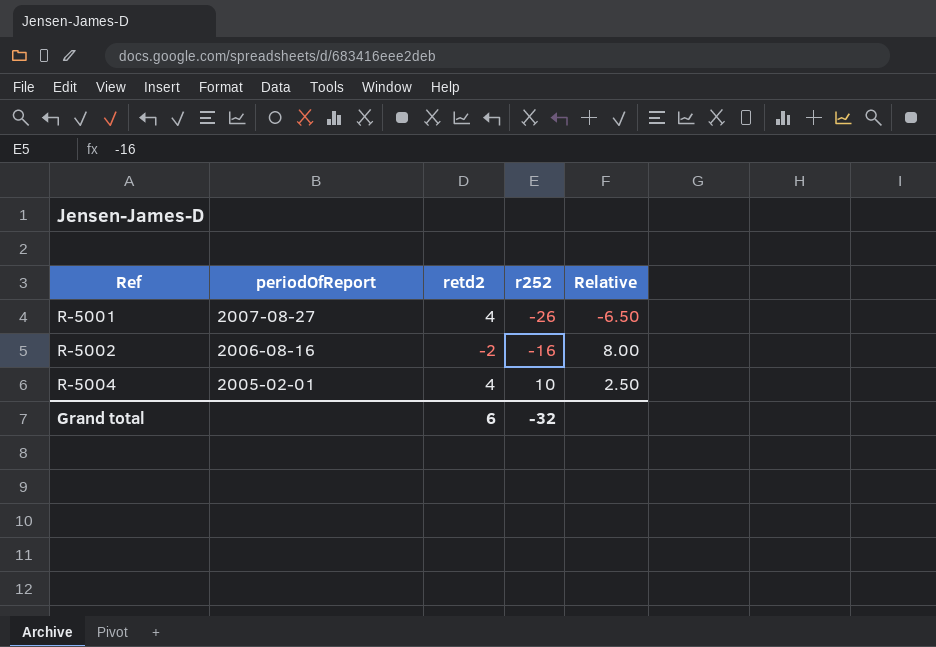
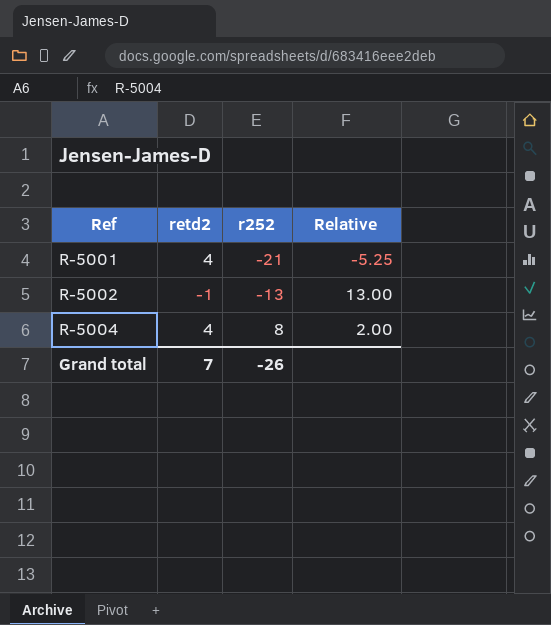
column periodOfReport | position: 2 -> none
R-5001 | r252: -26 -> -21
R-5001 | Relative: -6.50 -> -5.25
R-5002 | retd2: -2 -> -1
R-5002 | r252: -16 -> -13
R-5002 | Relative: 8.00 -> 13.00
R-5004 | r252: 10 -> 8
R-5004 | Relative: 2.50 -> 2.00
Grand total | retd2: 6 -> 7
Grand total | r252: -32 -> -26

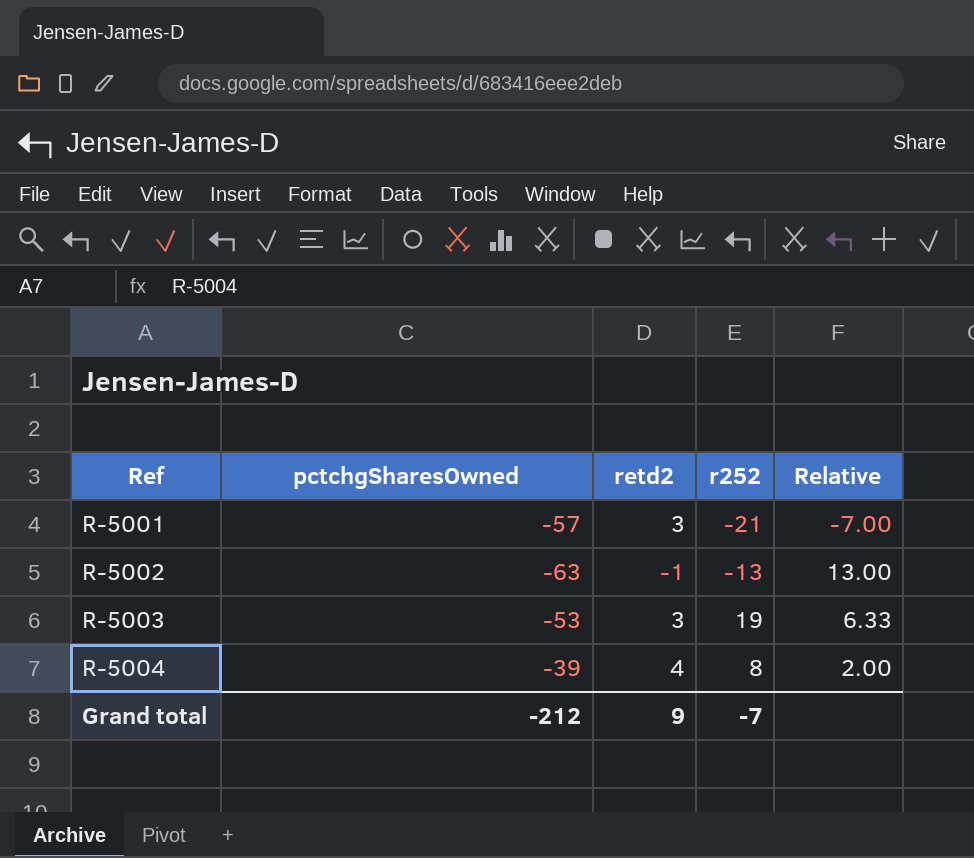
column pctchgSharesOwned | position: none -> 2
R-5001 | retd2: 4 -> 3
R-5001 | Relative: -5.25 -> -7.00
row R-5003: none -> -53 | 3 | 19 | 6.33
Grand total | retd2: 7 -> 9
Grand total | r252: -26 -> -7

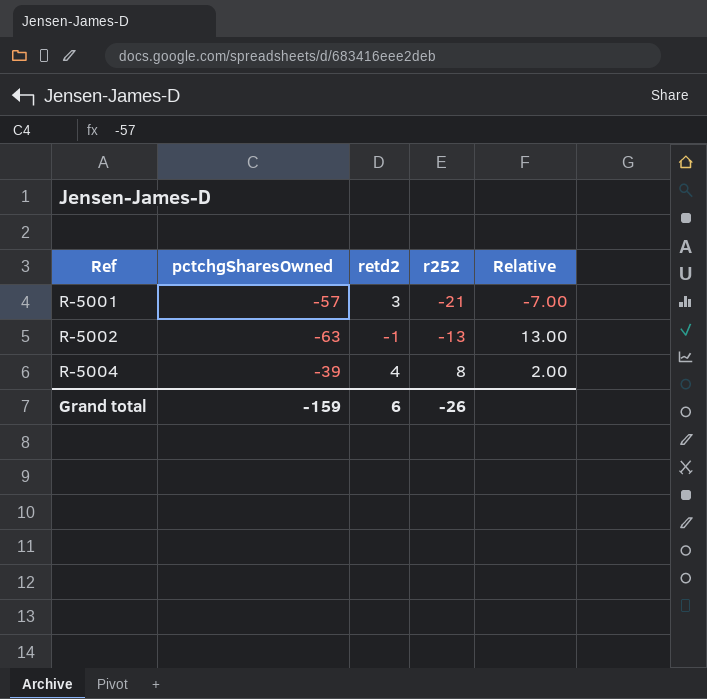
row R-5003: -53 | 3 | 19 | 6.33 -> none
Grand total | pctchgSharesOwned: -212 -> -159
Grand total | retd2: 9 -> 6
Grand total | r252: -7 -> -26

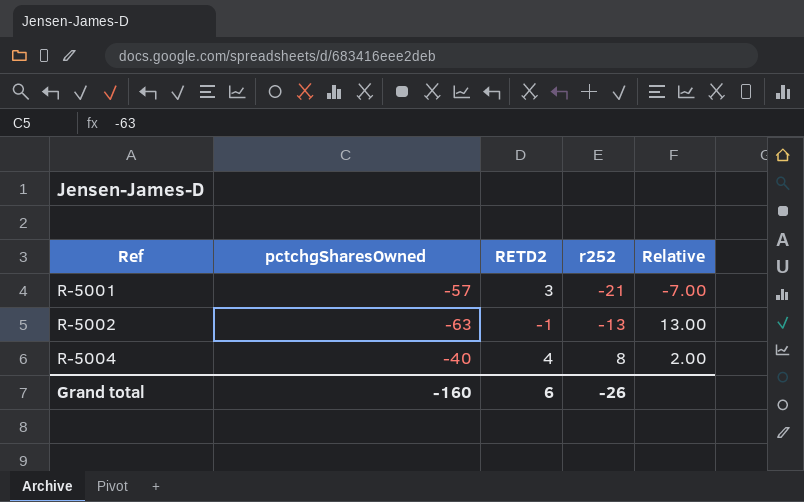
column name: retd2 -> RETD2
R-5004 | pctchgSharesOwned: -39 -> -40
Grand total | pctchgSharesOwned: -159 -> -160

